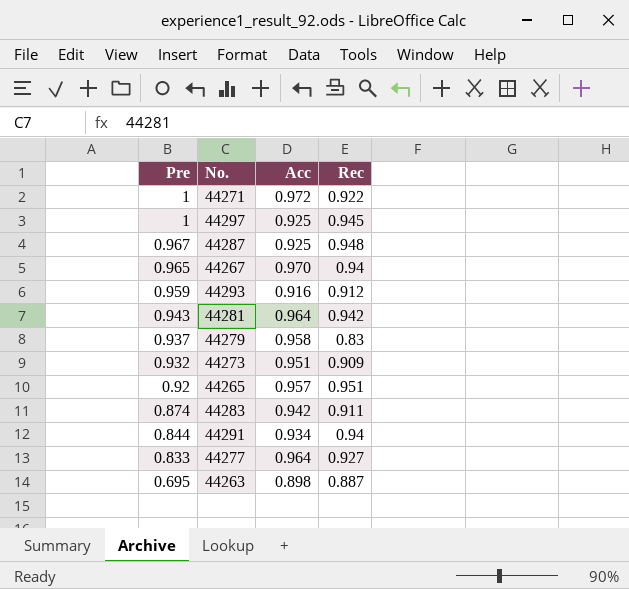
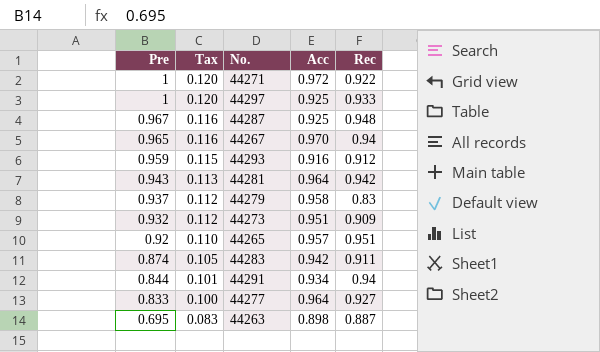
column Tax | formula: none -> [Pre] * 0.12
44297 | Rec: 0.945 -> 0.933

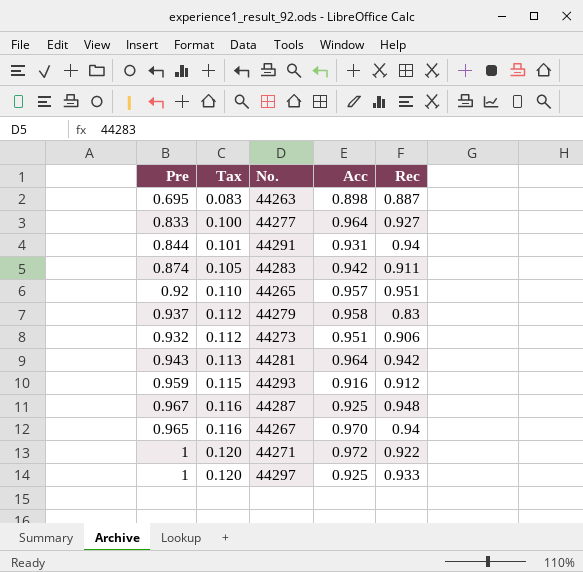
row order: Pre descending -> Tax ascending
44291 | Acc: 0.934 -> 0.931
44273 | Rec: 0.909 -> 0.906

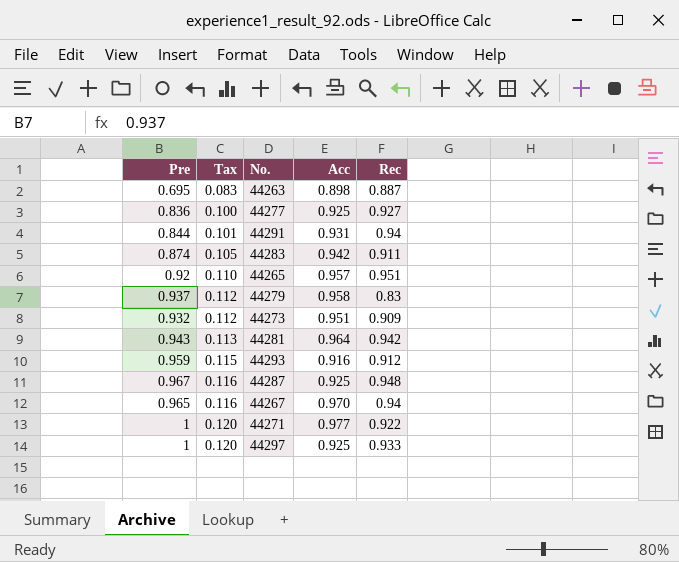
44277 | Pre: 0.833 -> 0.836
44277 | Acc: 0.964 -> 0.925
44273 | Rec: 0.906 -> 0.909
44271 | Acc: 0.972 -> 0.977

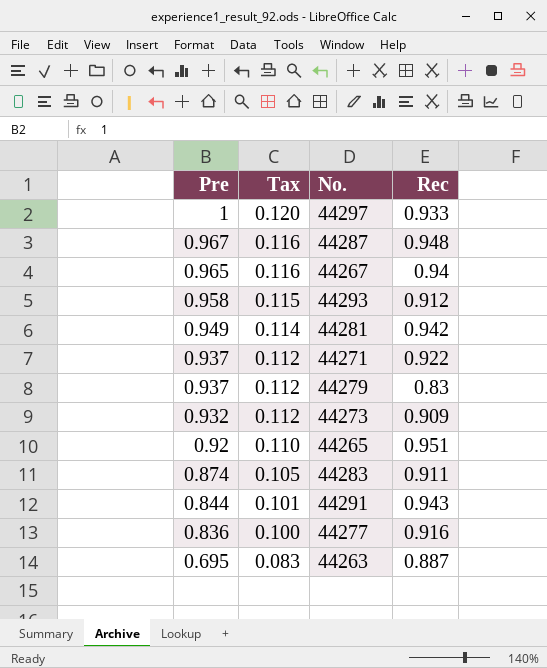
row order: Tax ascending -> Pre descending
column Acc | position: 4 -> none
44293 | Pre: 0.959 -> 0.958
44281 | Pre: 0.943 -> 0.949
44281 | Tax: 0.113 -> 0.114
44271 | Pre: 1 -> 0.937
44271 | Tax: 0.120 -> 0.112
44291 | Rec: 0.94 -> 0.943
44277 | Rec: 0.927 -> 0.916

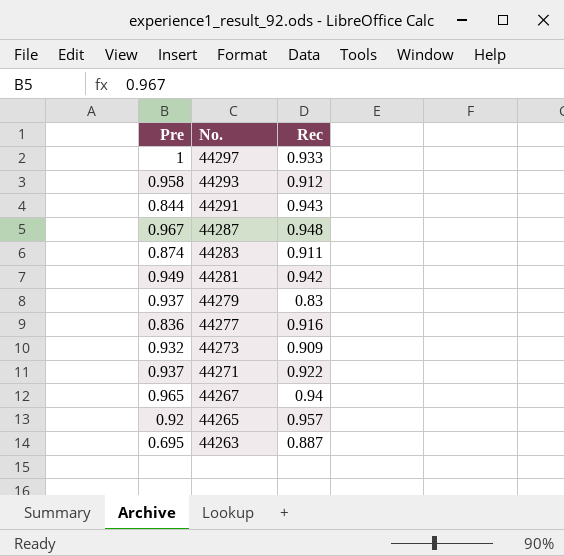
row order: Pre descending -> No. descending
column Tax | formula: [Pre] * 0.12 -> none
44265 | Rec: 0.951 -> 0.957

